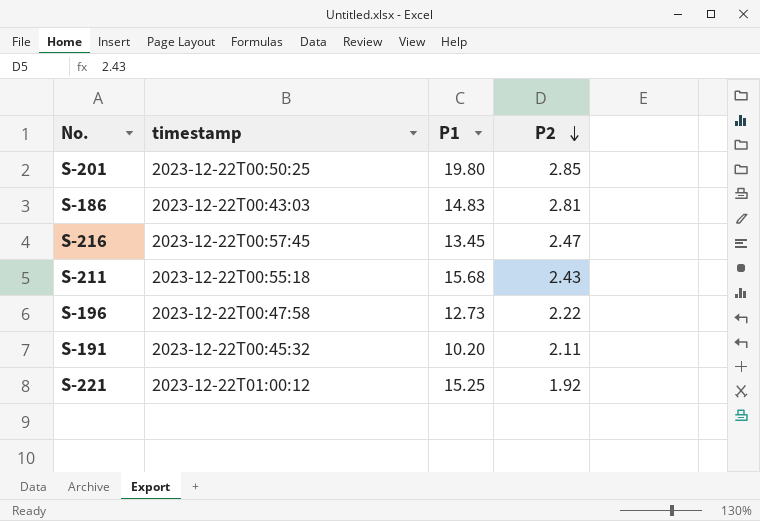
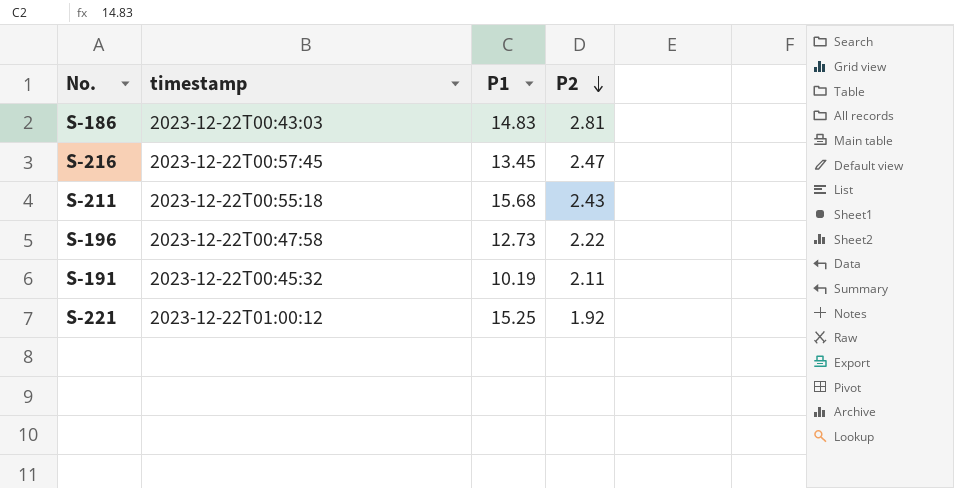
row S-201: 2023-12-22T00:50:25 | 19.80 | 2.85 -> none
S-191 | P1: 10.20 -> 10.19

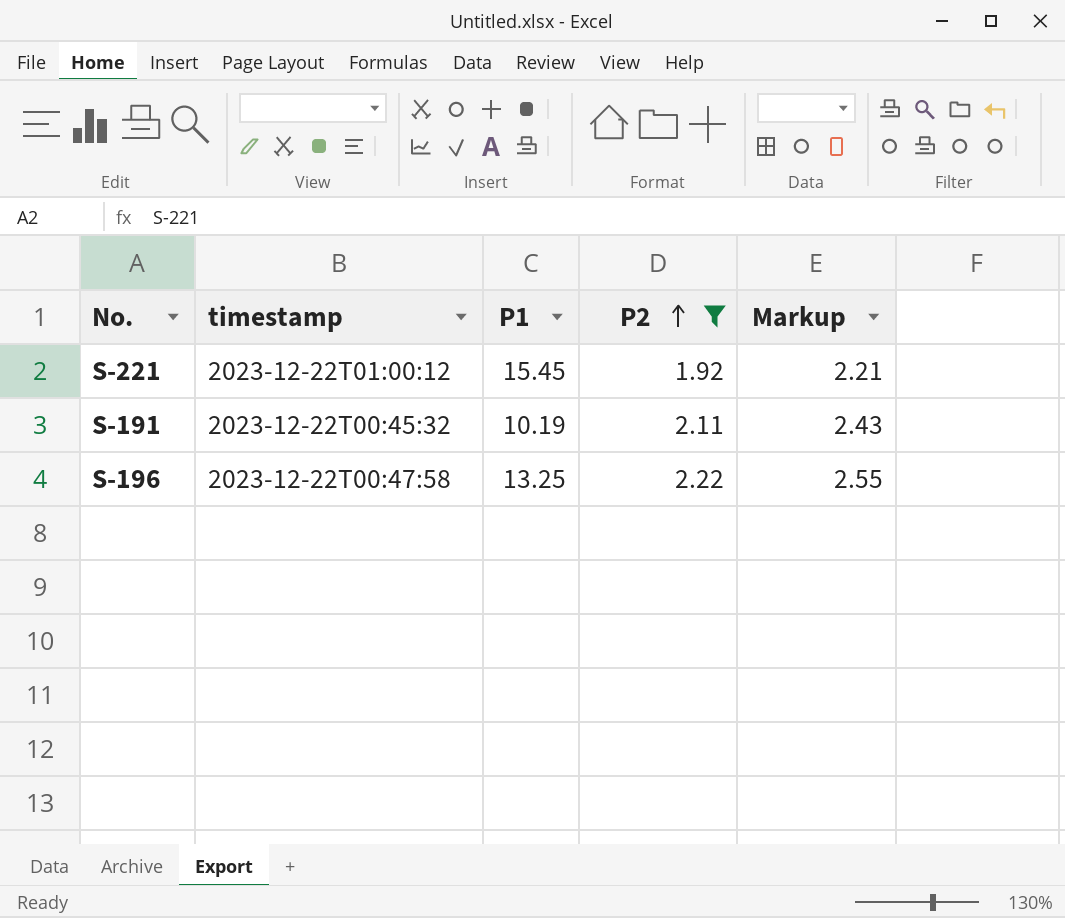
filter: none -> P2 <= 2.22
row order: P2 descending -> P2 ascending
column Markup | formula: none -> [P2] * 1.15
S-221 | P1: 15.25 -> 15.45
S-196 | P1: 12.73 -> 13.25

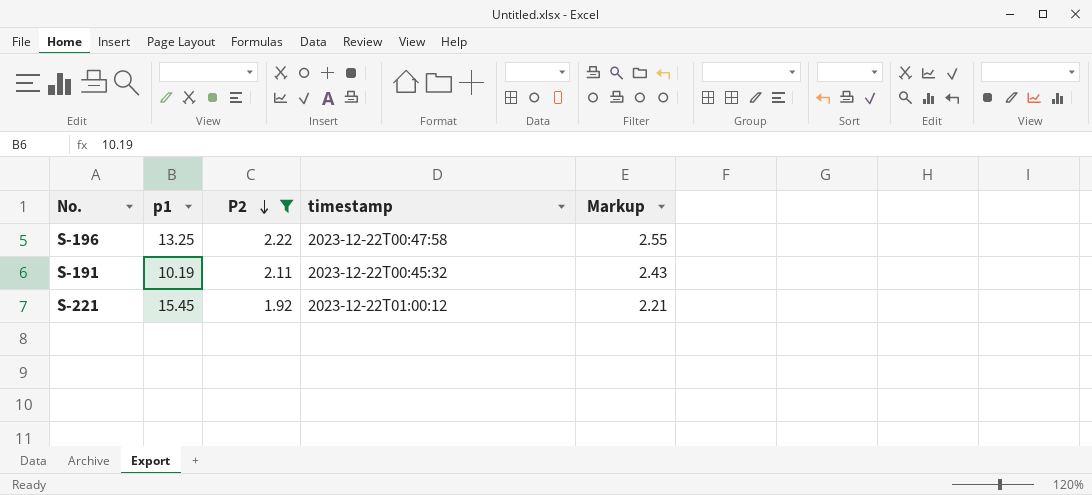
row order: P2 ascending -> P2 descending
column name: P1 -> p1
column timestamp | position: 2 -> 4

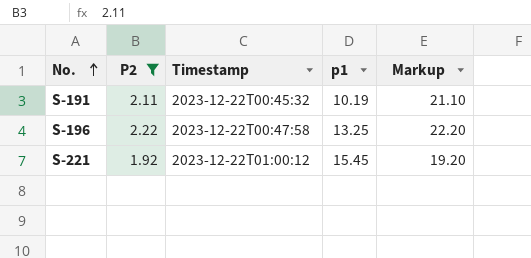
row order: P2 descending -> No. ascending
column name: timestamp -> Timestamp
column p1 | position: 2 -> 4
column Markup | formula: [P2] * 1.15 -> [P2] * 10

